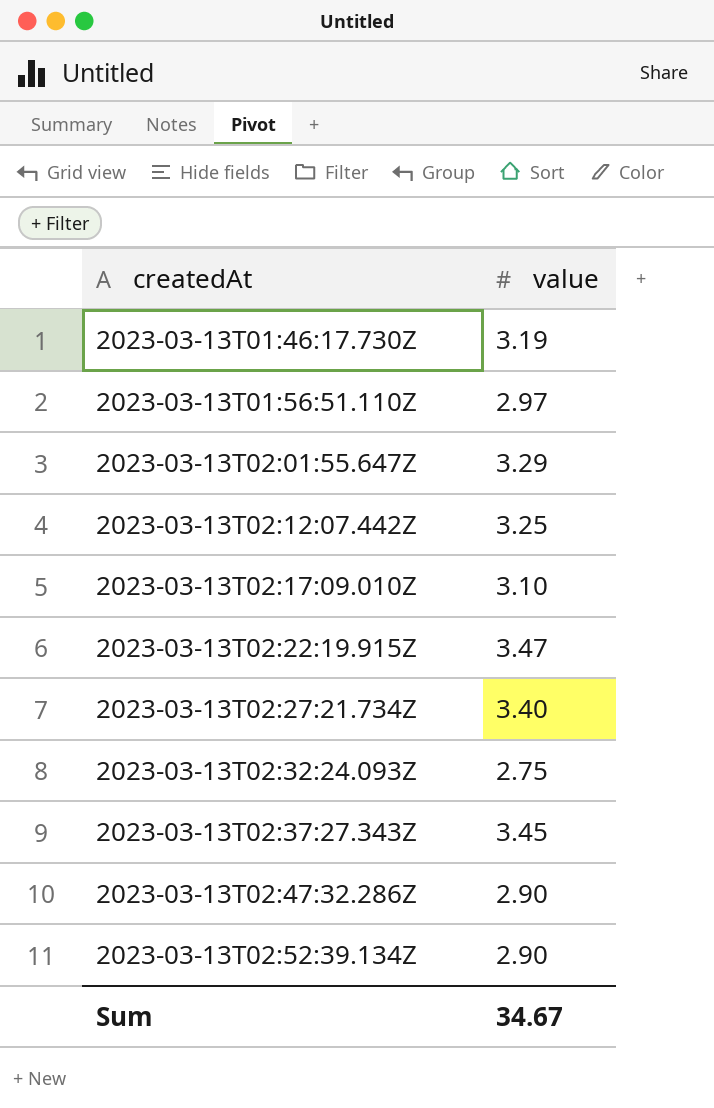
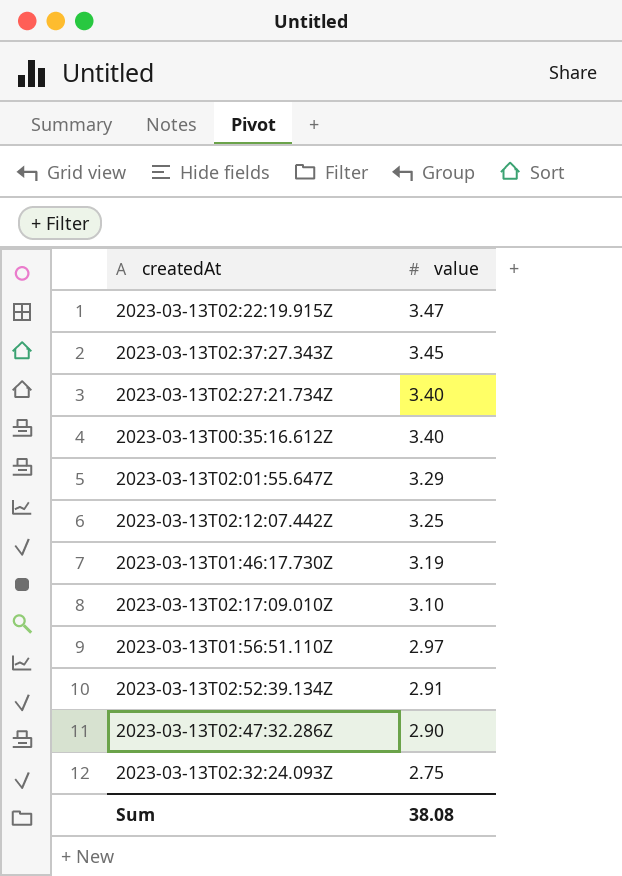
row order: createdAt ascending -> value descending
row 2023-03-13T00:35:16.612Z: none -> 3.40
2023-03-13T02:52:39.134Z | value: 2.90 -> 2.91
Sum | value: 34.67 -> 38.08

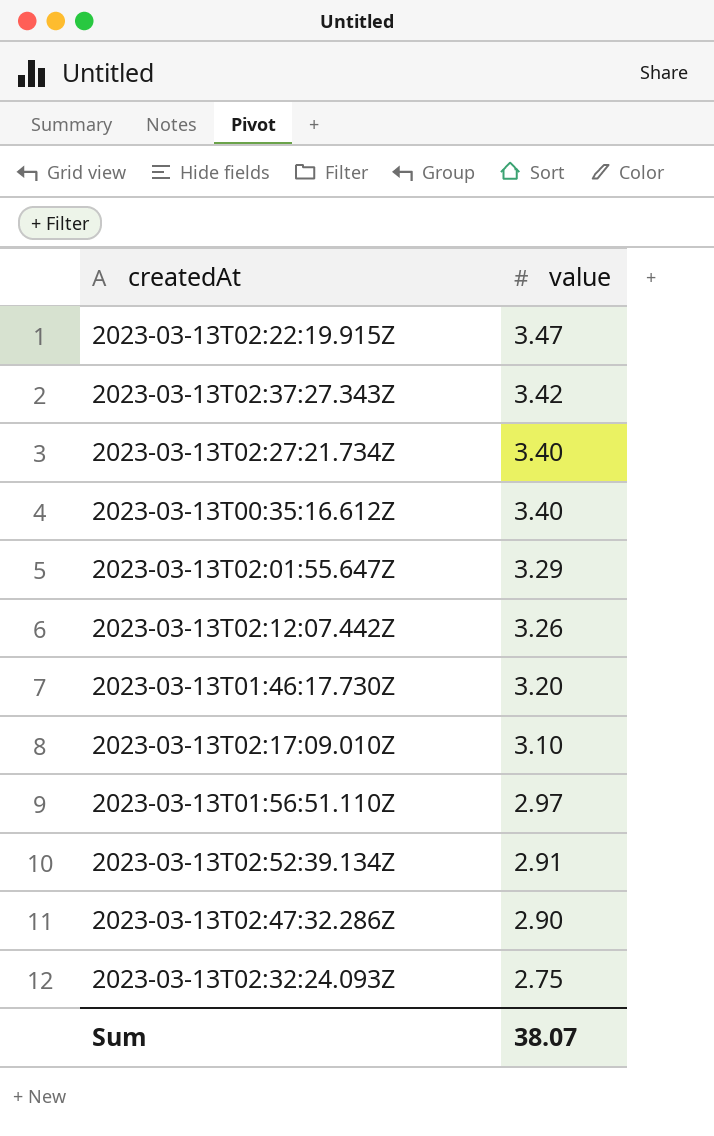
2023-03-13T02:37:27.343Z | value: 3.45 -> 3.42
2023-03-13T02:12:07.442Z | value: 3.25 -> 3.26
2023-03-13T01:46:17.730Z | value: 3.19 -> 3.20
Sum | value: 38.08 -> 38.07

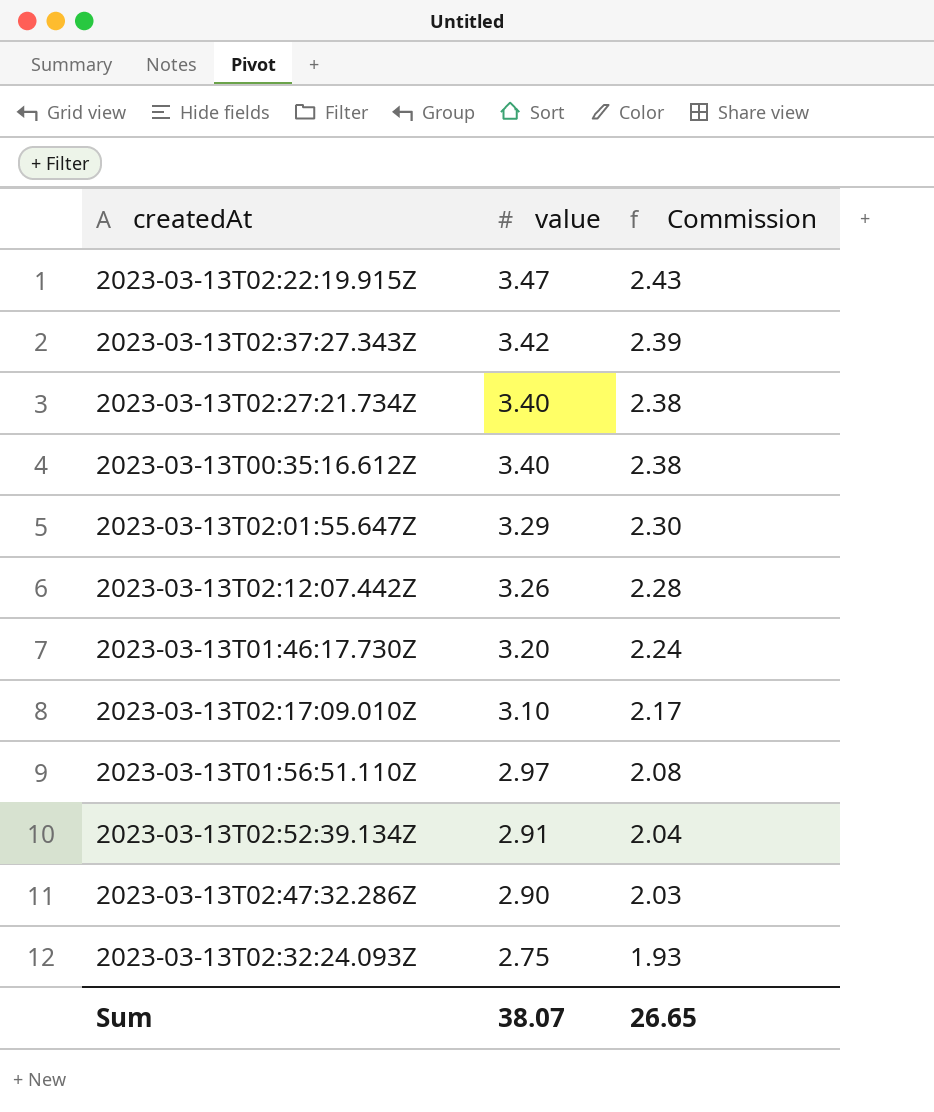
column Commission | formula: none -> [value] * 0.7

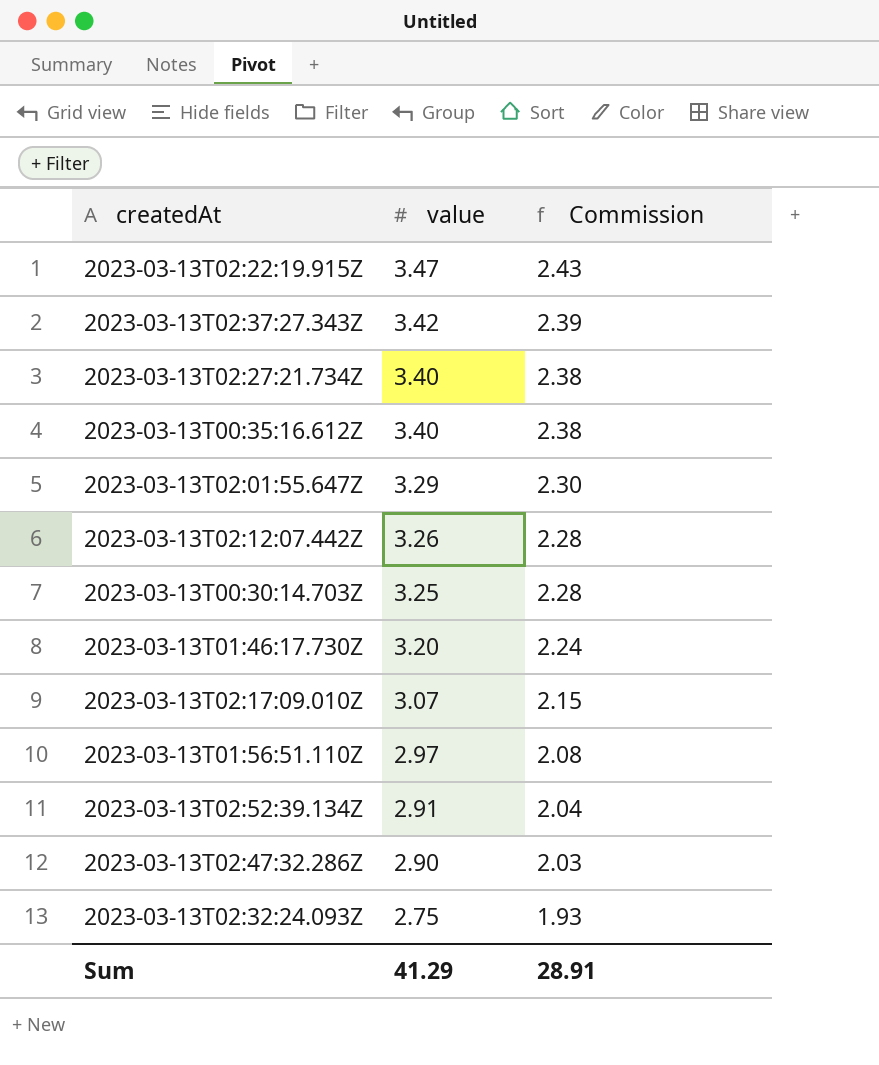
row 2023-03-13T00:30:14.703Z: none -> 3.25 | 2.28
2023-03-13T02:17:09.010Z | value: 3.10 -> 3.07
2023-03-13T02:17:09.010Z | Commission: 2.17 -> 2.15
Sum | value: 38.07 -> 41.29
Sum | Commission: 26.65 -> 28.91

